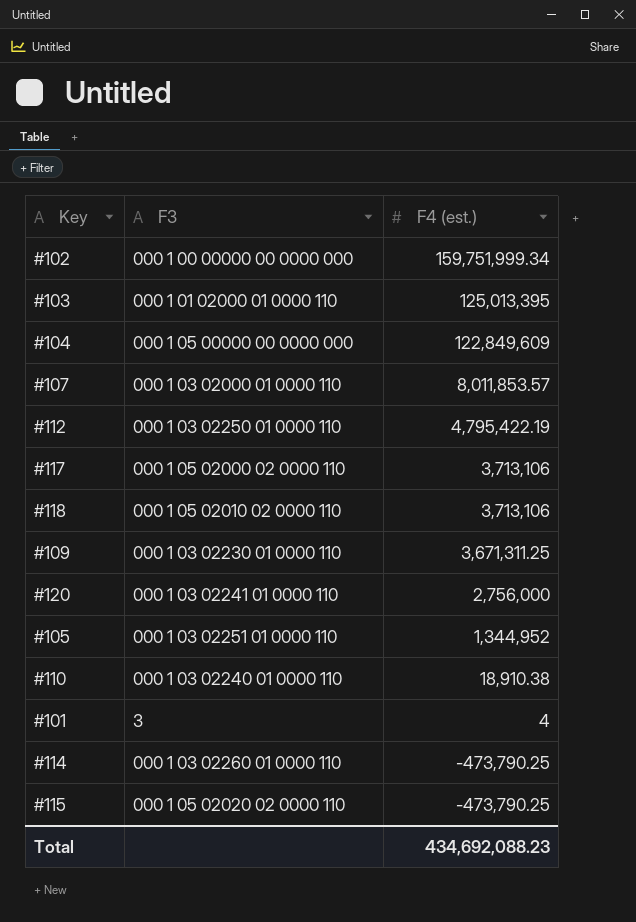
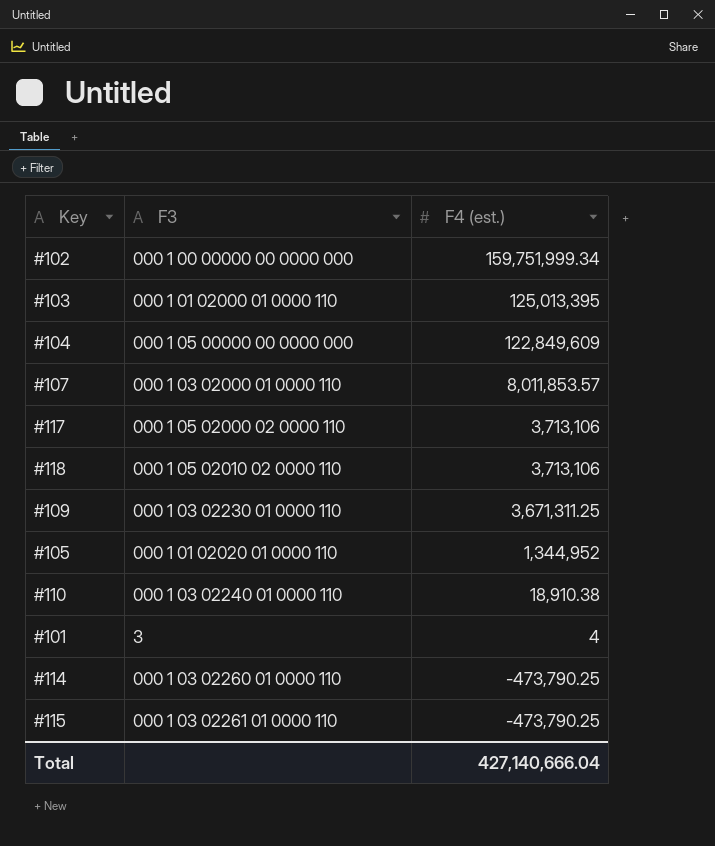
row #112: 000 1 03 02250 01 0000 110 | 4,795,422.19 -> none
row #120: 000 1 03 02241 01 0000 110 | 2,756,000 -> none
#105 | F3: 000 1 03 02251 01 0000 110 -> 000 1 01 02020 01 0000 110
#115 | F3: 000 1 05 02020 02 0000 110 -> 000 1 03 02261 01 0000 110
Total | F4 (est.): 434,692,088.23 -> 427,140,666.04

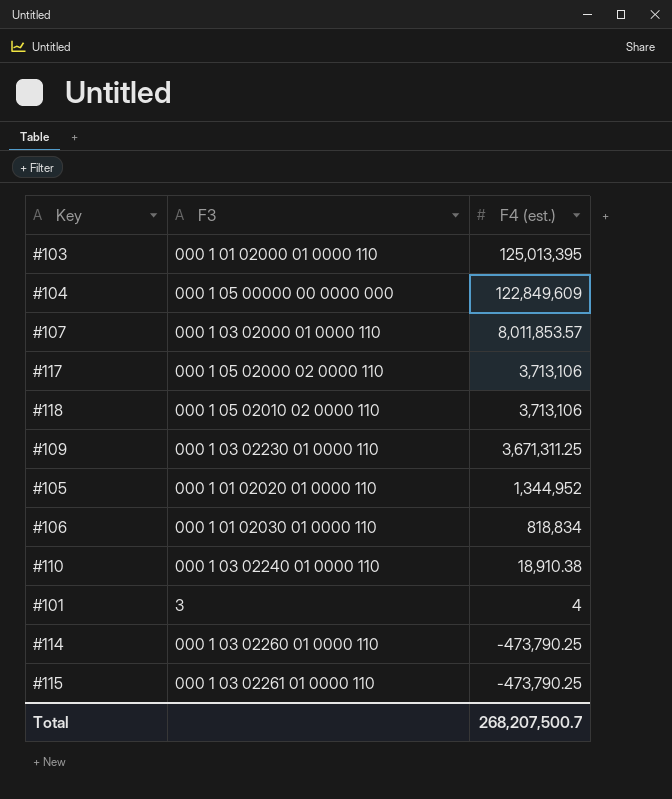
row #102: 000 1 00 00000 00 0000 000 | 159,751,999.34 -> none
row #106: none -> 000 1 01 02030 01 0000 110 | 818,834
Total | F4 (est.): 427,140,666.04 -> 268,207,500.7

